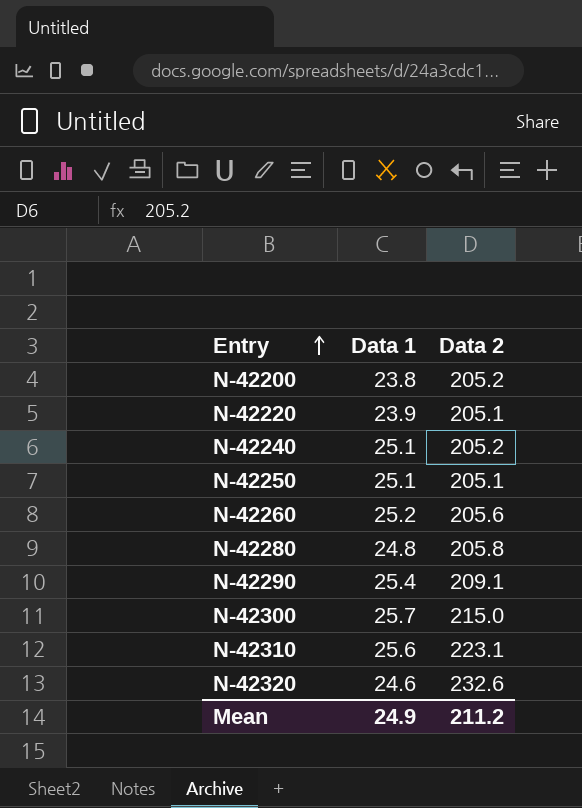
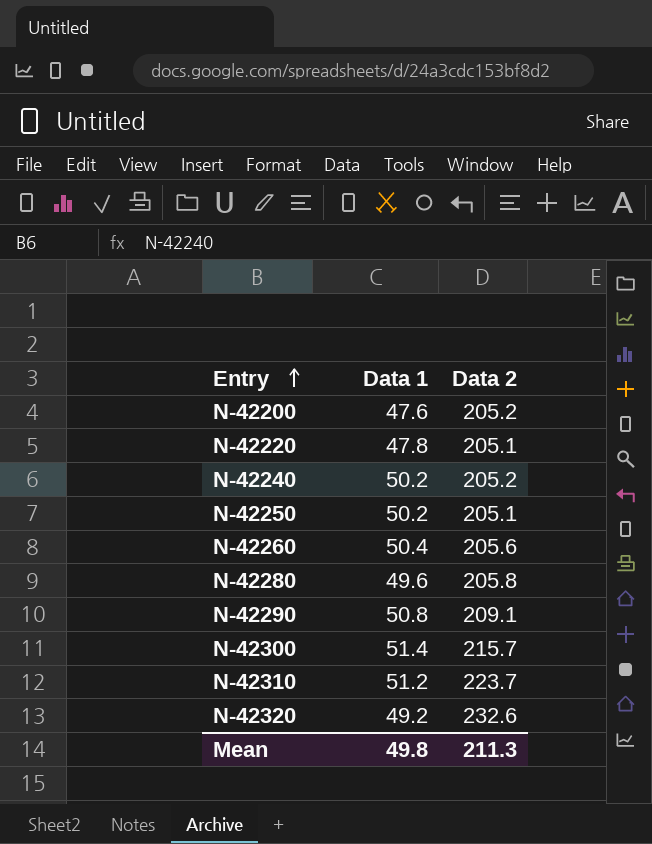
N-42200 | Data 1: 23.8 -> 47.6
N-42220 | Data 1: 23.9 -> 47.8
N-42240 | Data 1: 25.1 -> 50.2
N-42250 | Data 1: 25.1 -> 50.2
N-42260 | Data 1: 25.2 -> 50.4
N-42280 | Data 1: 24.8 -> 49.6
N-42290 | Data 1: 25.4 -> 50.8
N-42300 | Data 1: 25.7 -> 51.4
N-42300 | Data 2: 215.0 -> 215.7
N-42310 | Data 1: 25.6 -> 51.2
N-42310 | Data 2: 223.1 -> 223.7
N-42320 | Data 1: 24.6 -> 49.2
Mean | Data 1: 24.9 -> 49.8
Mean | Data 2: 211.2 -> 211.3

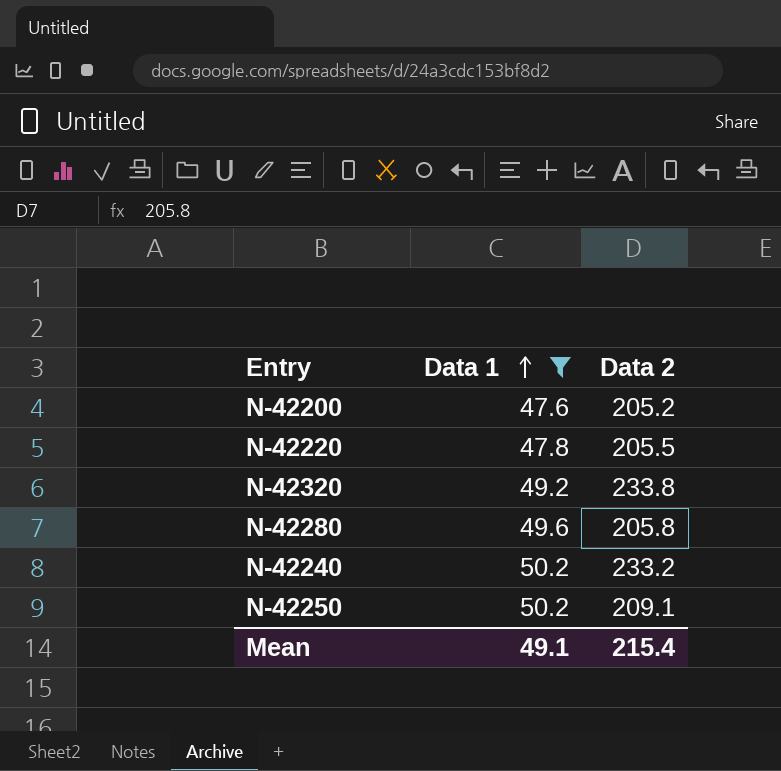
filter: none -> Data 1 <= 50.2
row order: Entry ascending -> Data 1 ascending
N-42220 | Data 2: 205.1 -> 205.5
N-42320 | Data 2: 232.6 -> 233.8
N-42240 | Data 2: 205.2 -> 233.2
N-42250 | Data 2: 205.1 -> 209.1
Mean | Data 1: 49.8 -> 49.1
Mean | Data 2: 211.3 -> 215.4

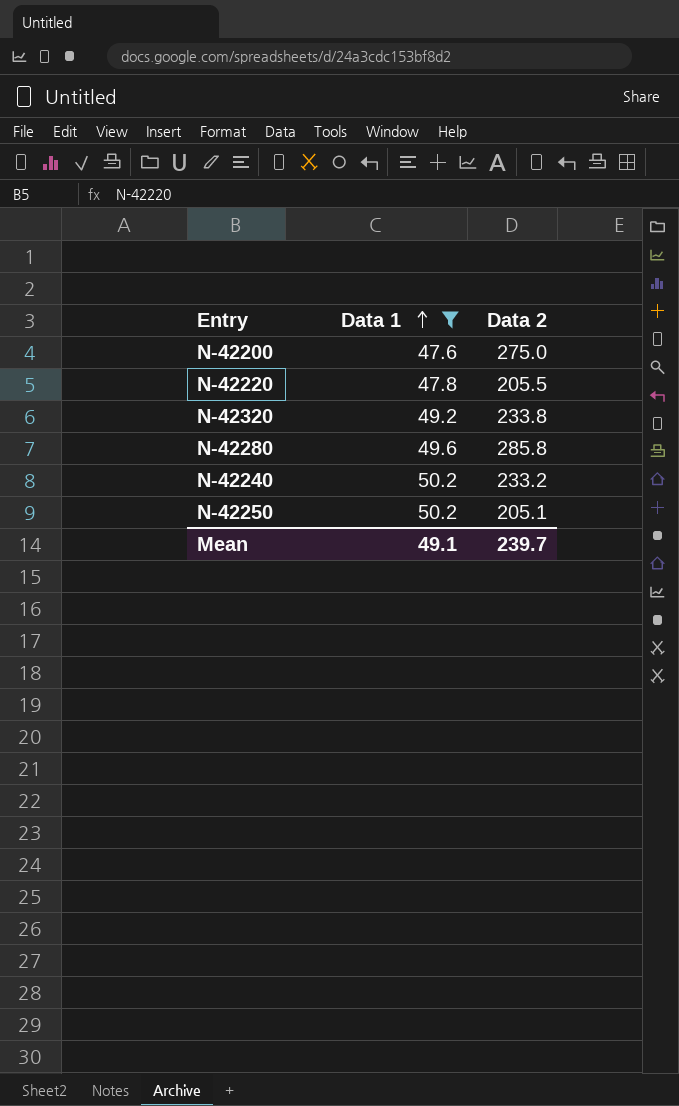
N-42200 | Data 2: 205.2 -> 275.0
N-42280 | Data 2: 205.8 -> 285.8
N-42250 | Data 2: 209.1 -> 205.1
Mean | Data 2: 215.4 -> 239.7

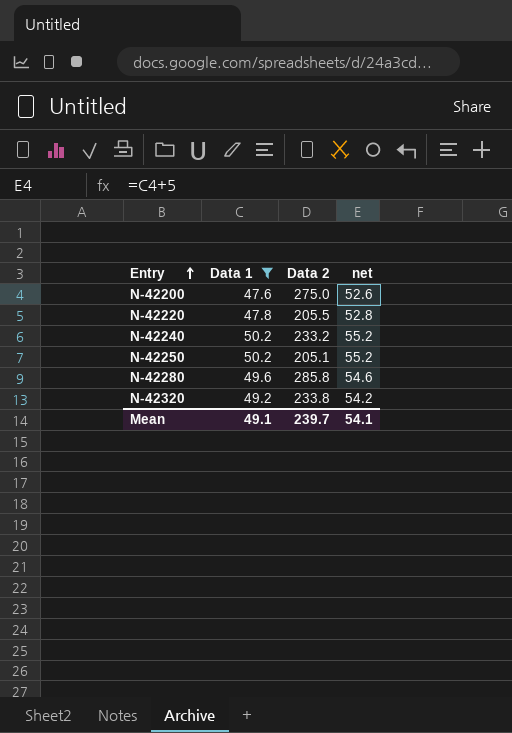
row order: Data 1 ascending -> Entry ascending
column net | formula: none -> [Data 1] + 5

